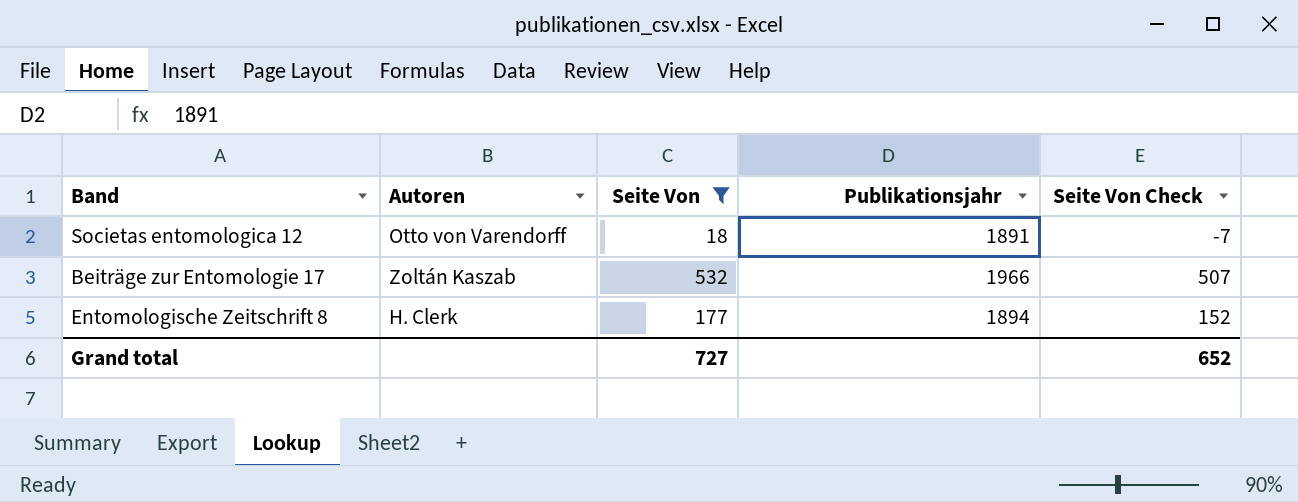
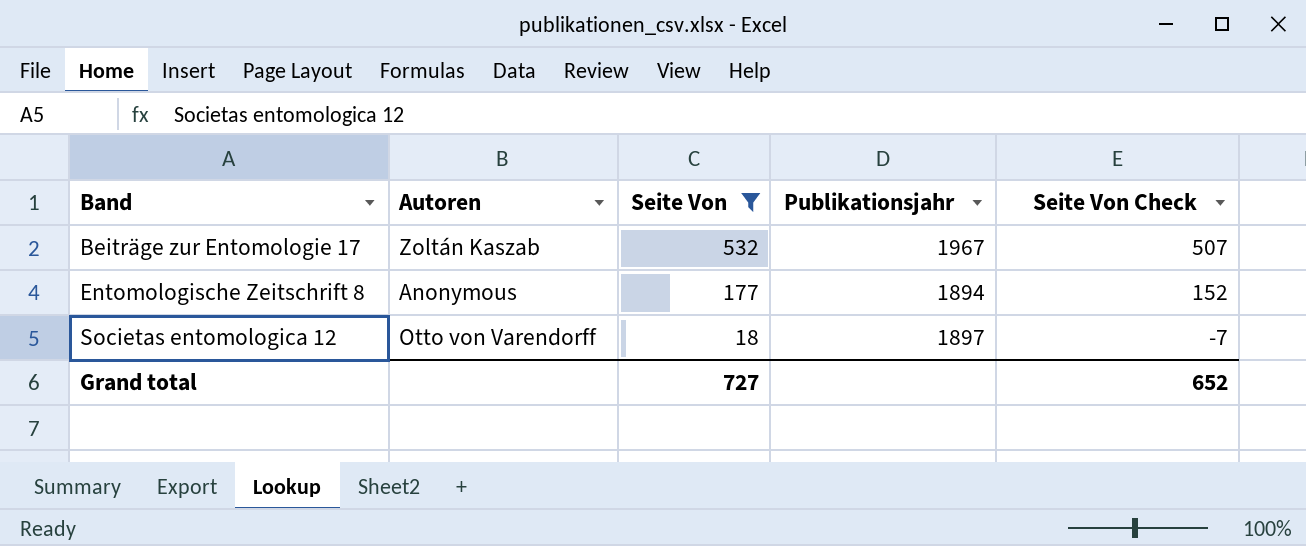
row order: none -> Band ascending
Beiträge zur Entomologie 17 | Publikationsjahr: 1966 -> 1967
Entomologische Zeitschrift 8 | Autoren: H. Clerk -> Anonymous
Societas entomologica 12 | Publikationsjahr: 1891 -> 1897

